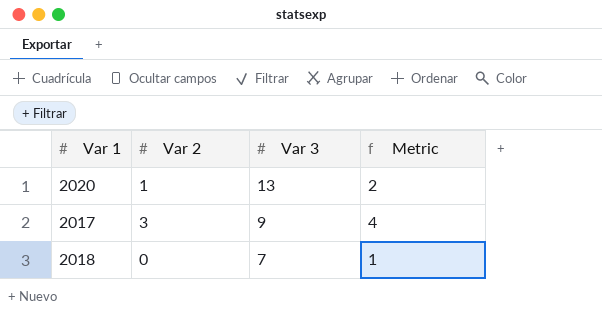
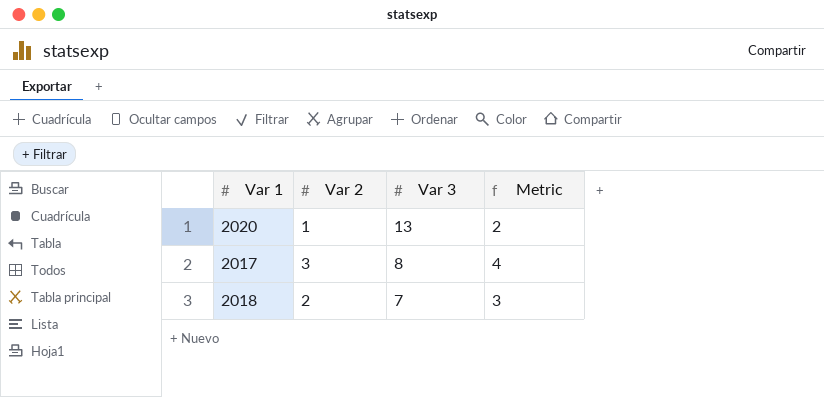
2017 | Var 3: 9 -> 8
2018 | Var 2: 0 -> 2
2018 | Metric: 1 -> 3

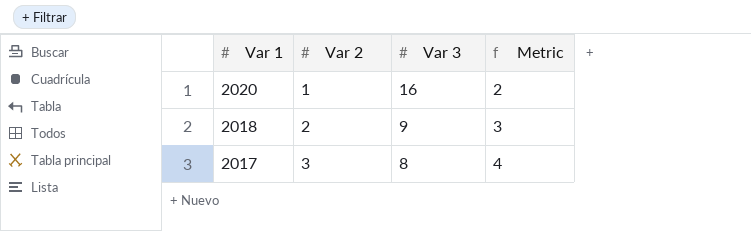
row order: Var 3 descending -> Var 1 descending
2020 | Var 3: 13 -> 16
2018 | Var 3: 7 -> 9

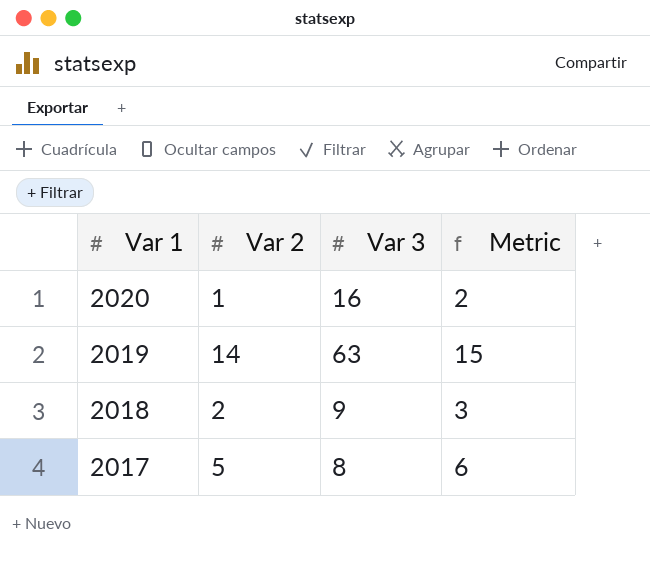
row 2019: none -> 14 | 63 | 15
2017 | Var 2: 3 -> 5
2017 | Metric: 4 -> 6

